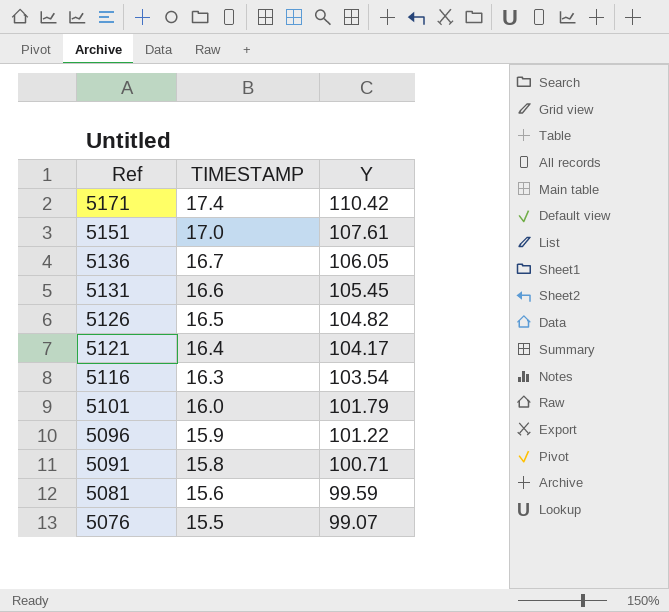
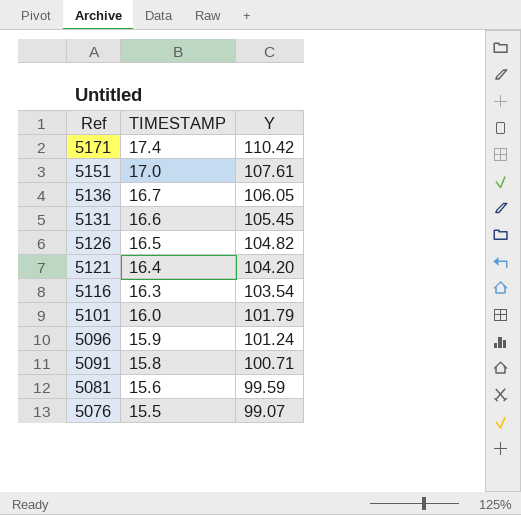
5121 | Y: 104.17 -> 104.20
5096 | Y: 101.22 -> 101.24

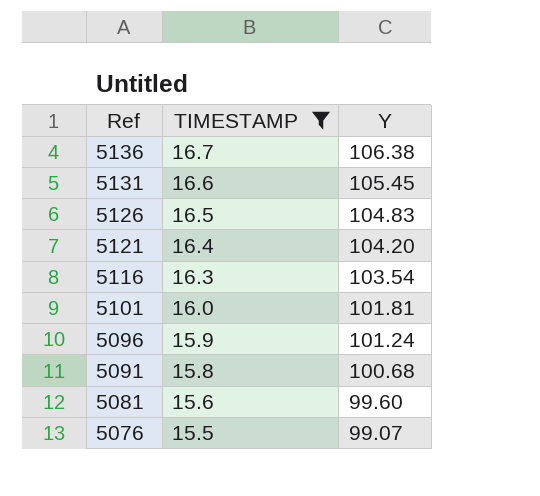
filter: none -> TIMESTAMP <= 16.7
5136 | Y: 106.05 -> 106.38
5126 | Y: 104.82 -> 104.83
5101 | Y: 101.79 -> 101.81
5091 | Y: 100.71 -> 100.68
5081 | Y: 99.59 -> 99.60

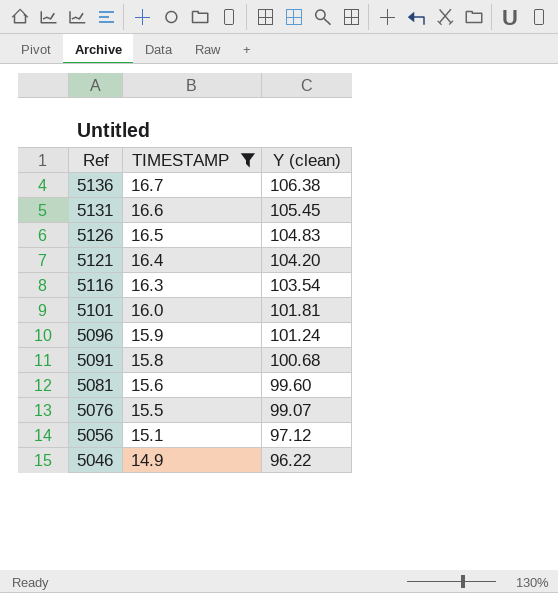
column name: Y -> Y (clean)
row 5056: none -> 15.1 | 97.12
row 5046: none -> 14.9 | 96.22

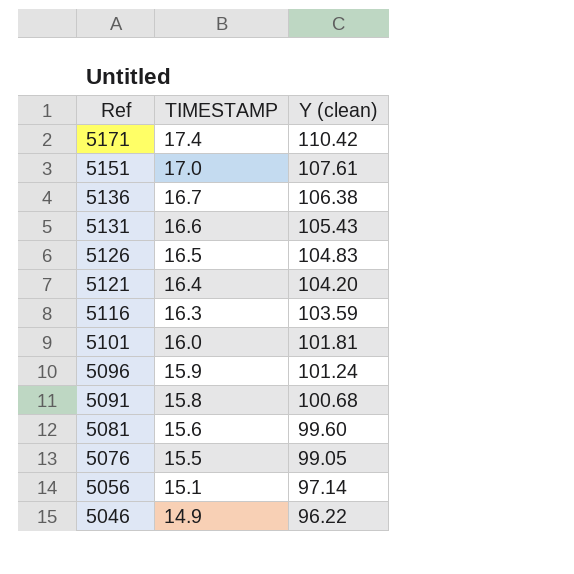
filter: TIMESTAMP <= 16.7 -> none
5131 | Y (clean): 105.45 -> 105.43
5116 | Y (clean): 103.54 -> 103.59
5076 | Y (clean): 99.07 -> 99.05
5056 | Y (clean): 97.12 -> 97.14

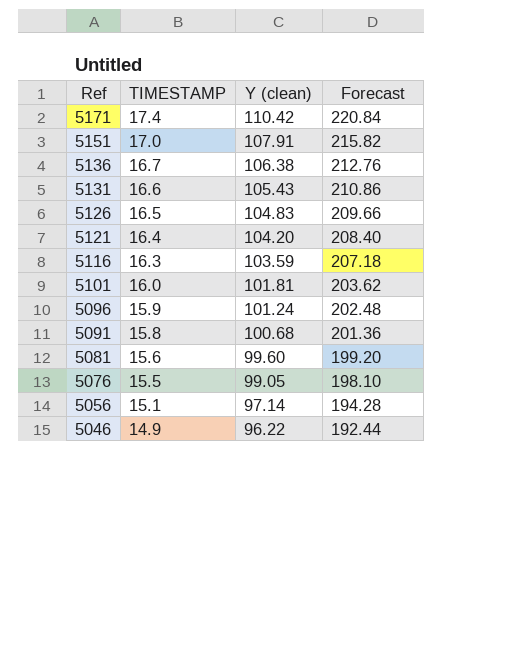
column Forecast | formula: none -> [Y (clean)] * 2
5151 | Y (clean): 107.61 -> 107.91

